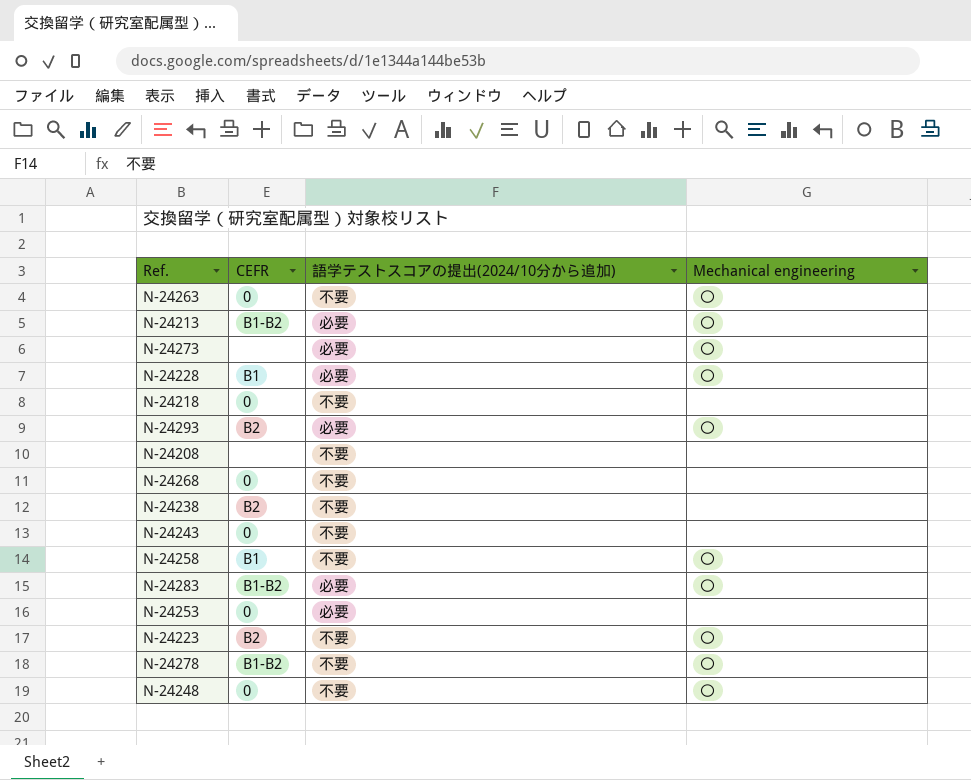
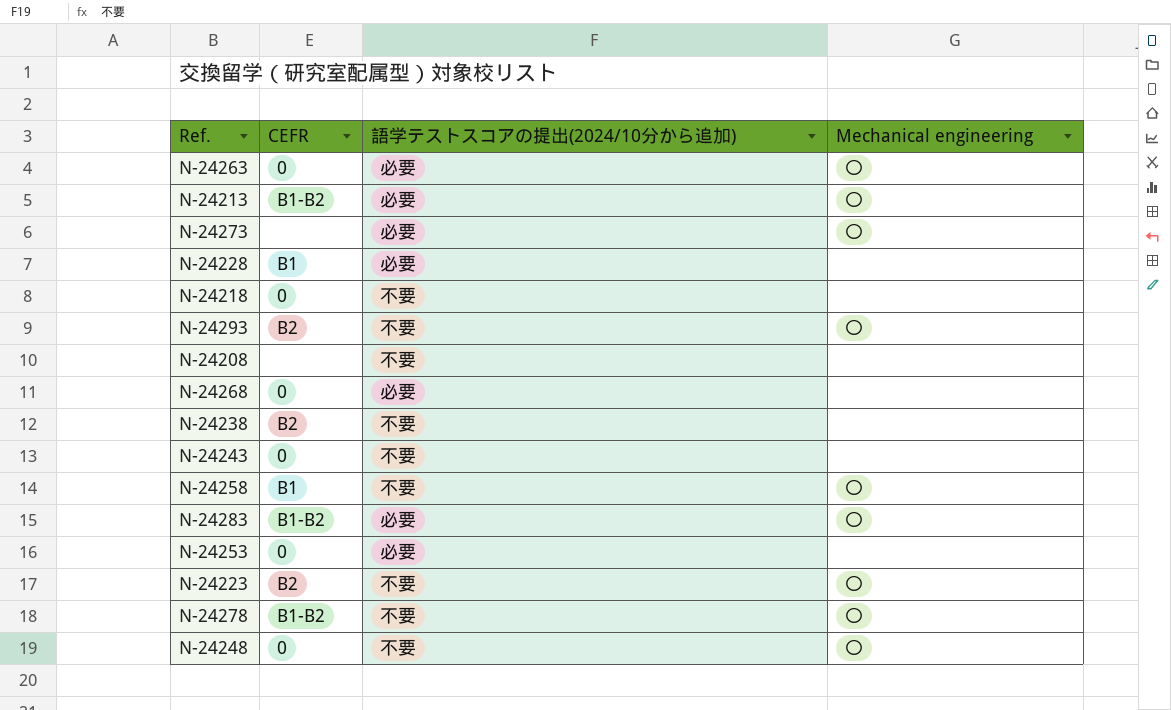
N-24263 | 語学テストスコアの提出(2024/10分から追加): 不要 -> 必要
N-24228 | Mechanical engineering: 〇 -> none
N-24293 | 語学テストスコアの提出(2024/10分から追加): 必要 -> 不要
N-24268 | 語学テストスコアの提出(2024/10分から追加): 不要 -> 必要

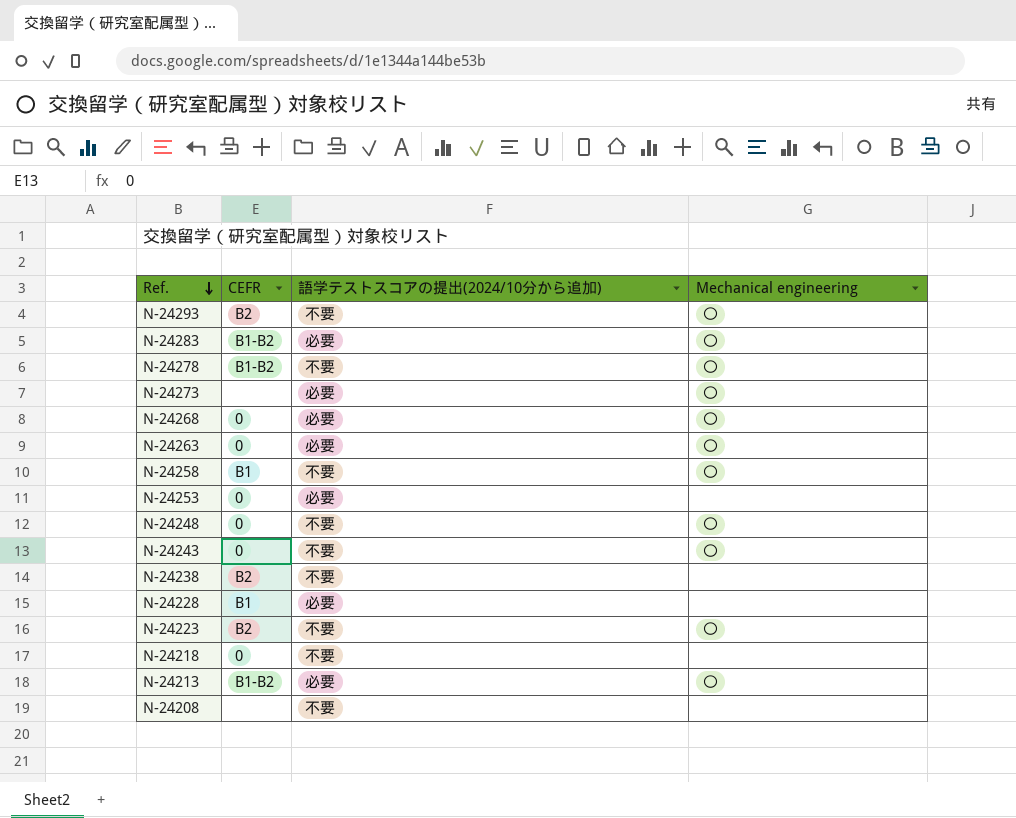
row order: none -> Ref. descending
N-24268 | Mechanical engineering: none -> 〇
N-24243 | Mechanical engineering: none -> 〇

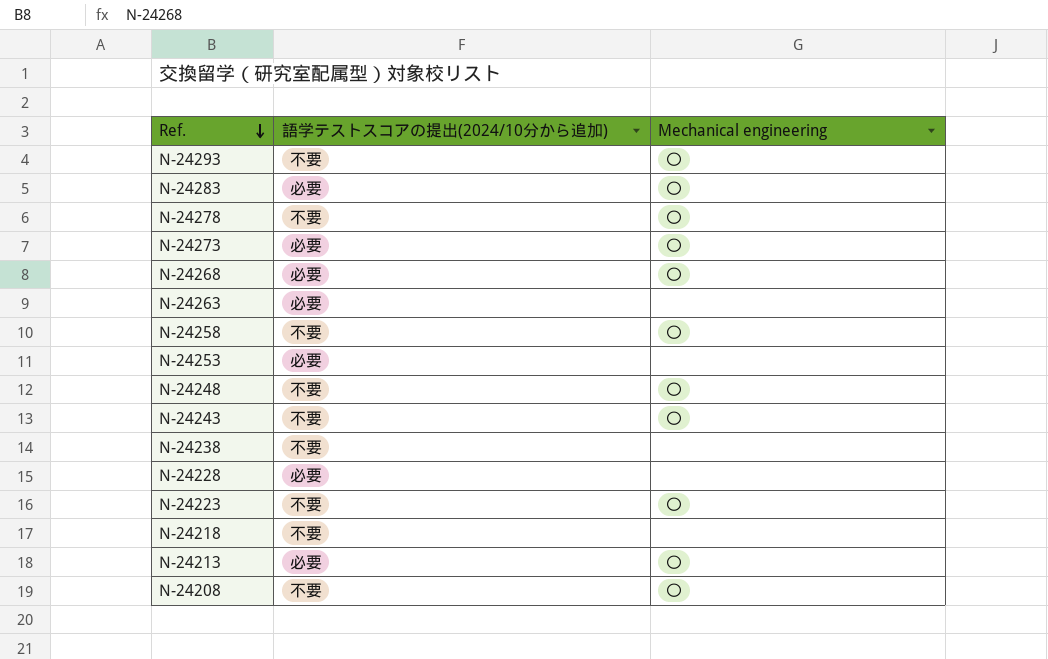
column CEFR | position: 2 -> none
N-24263 | Mechanical engineering: 〇 -> none
N-24208 | Mechanical engineering: none -> 〇

